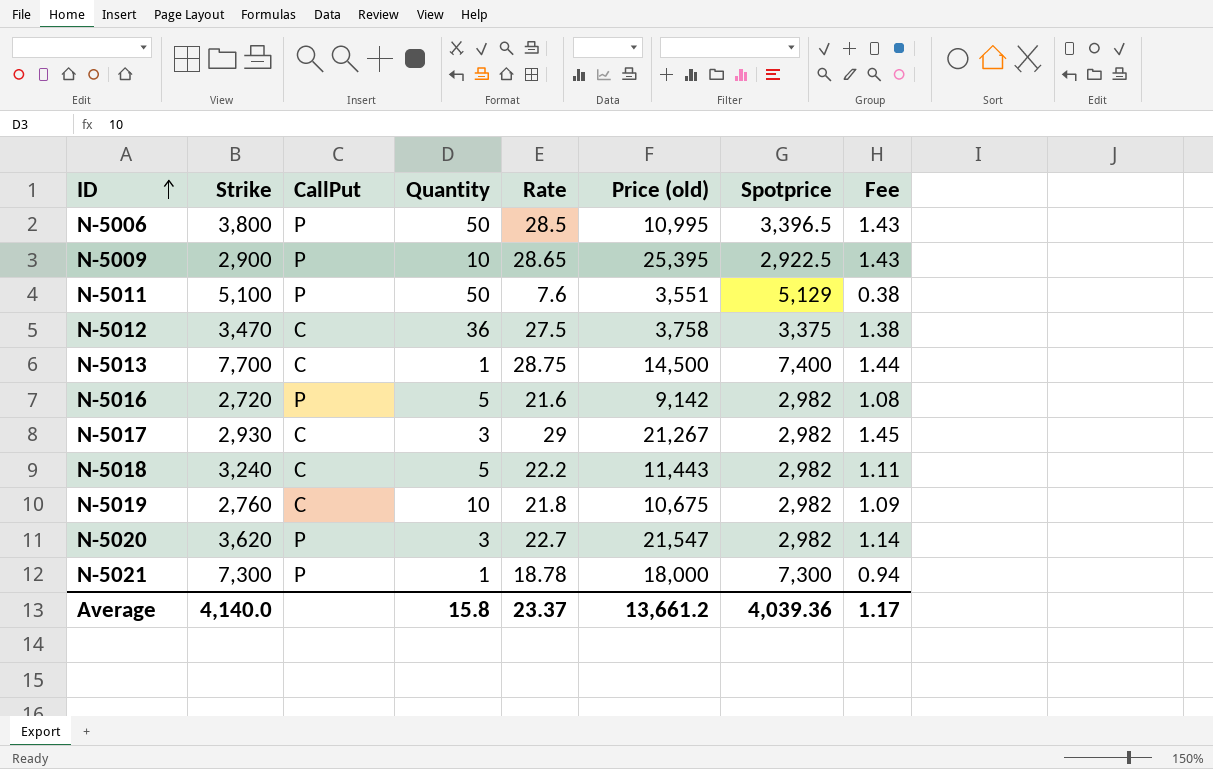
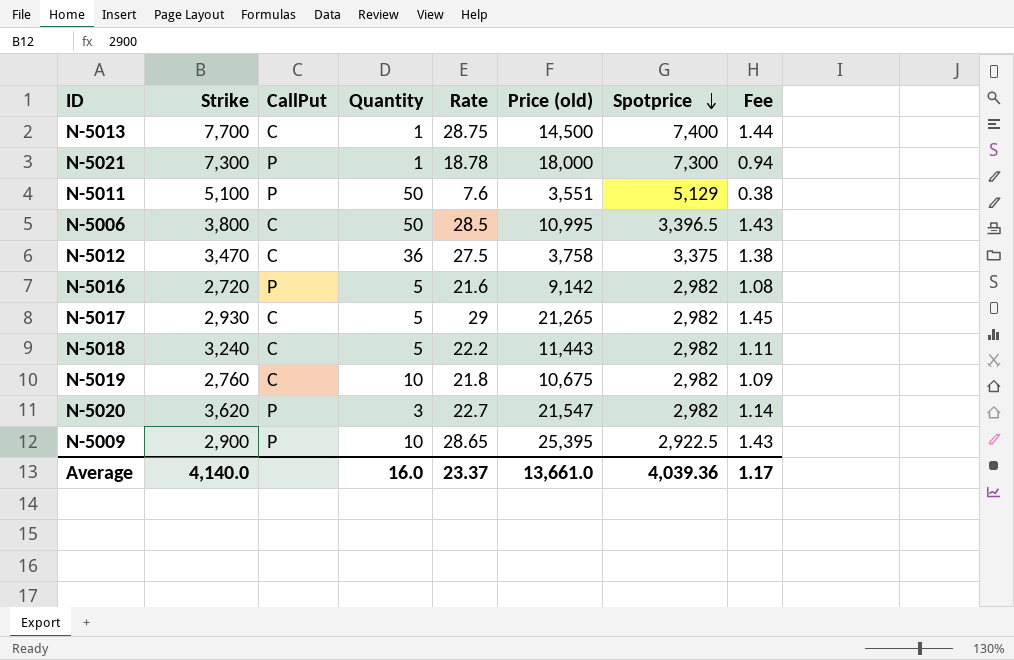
row order: ID ascending -> Spotprice descending
N-5006 | CallPut: P -> C
N-5017 | Quantity: 3 -> 5
N-5017 | Price (old): 21,267 -> 21,265
Average | Quantity: 15.8 -> 16.0
Average | Price (old): 13,661.2 -> 13,661.0

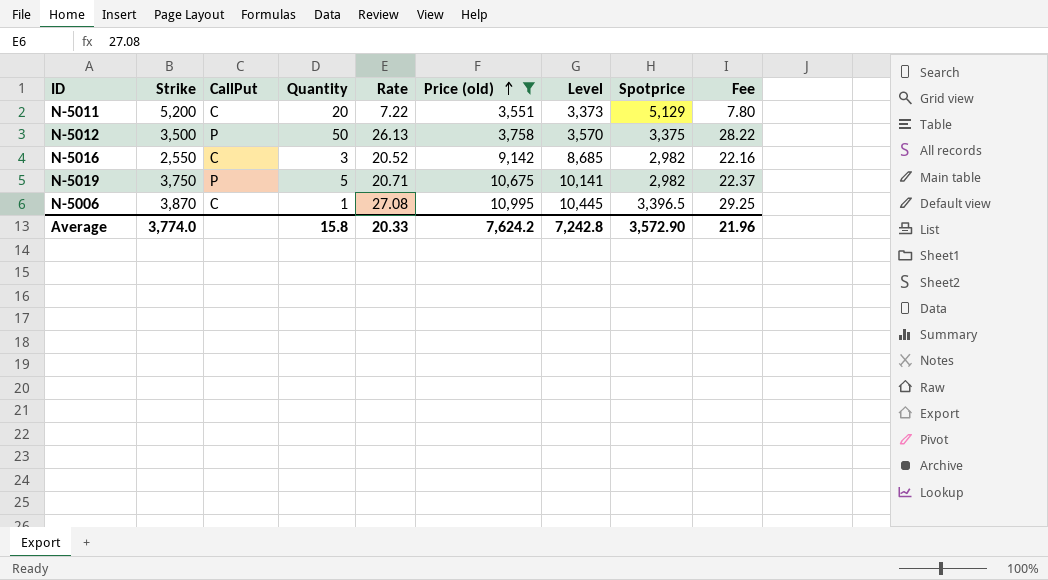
filter: none -> Price (old) <= 10,995
row order: Spotprice descending -> Price (old) ascending
column Level | formula: none -> [Price (old)] * 0.95
column Fee | formula: [Rate] * 0.05 -> [Rate] * 1.08
N-5011 | Strike: 5,100 -> 5,200
N-5011 | CallPut: P -> C
N-5011 | Quantity: 50 -> 20
N-5011 | Rate: 7.6 -> 7.22
N-5012 | Strike: 3,470 -> 3,500
N-5012 | CallPut: C -> P
N-5012 | Quantity: 36 -> 50
N-5012 | Rate: 27.5 -> 26.13
N-5016 | Strike: 2,720 -> 2,550
N-5016 | CallPut: P -> C
N-5016 | Quantity: 5 -> 3
N-5016 | Rate: 21.6 -> 20.52
N-5019 | Strike: 2,760 -> 3,750
N-5019 | CallPut: C -> P
N-5019 | Quantity: 10 -> 5
N-5019 | Rate: 21.8 -> 20.71
N-5006 | Strike: 3,800 -> 3,870
N-5006 | Quantity: 50 -> 1
N-5006 | Rate: 28.5 -> 27.08
Average | Strike: 4,140.0 -> 3,774.0
Average | Quantity: 16.0 -> 15.8
Average | Rate: 23.37 -> 20.33
Average | Price (old): 13,661.0 -> 7,624.2
Average | Spotprice: 4,039.36 -> 3,572.90
Average | Fee: 1.17 -> 21.96

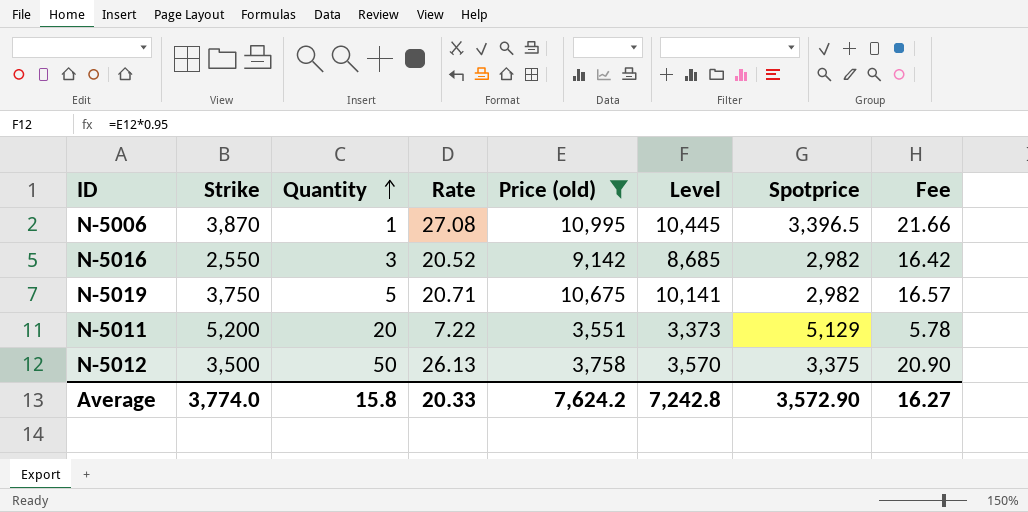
row order: Price (old) ascending -> Quantity ascending
column CallPut | position: 3 -> none
column Fee | formula: [Rate] * 1.08 -> [Rate] * 0.8
Average | Fee: 21.96 -> 16.27

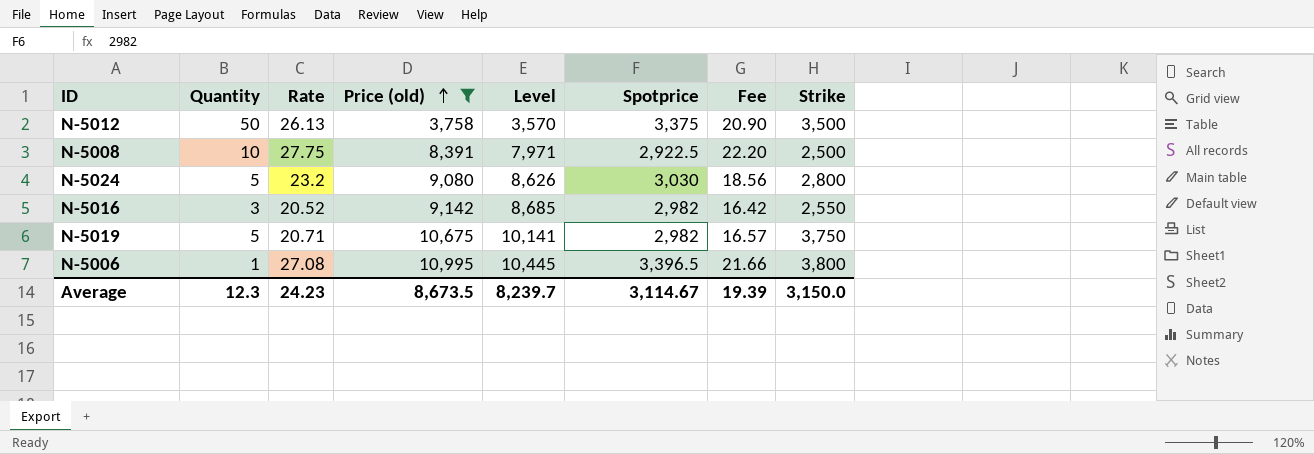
row order: Quantity ascending -> Price (old) ascending
column Strike | position: 2 -> 8
row N-5011: 5,200 | 20 | 7.22 | 3,551 | 3,373 | 5,129 | 5.78 -> none
row N-5008: none -> 10 | 27.75 | 8,391 | 7,971 | 2,922.5 | 22.20 | 2,500
row N-5024: none -> 5 | 23.2 | 9,080 | 8,626 | 3,030 | 18.56 | 2,800
N-5006 | Strike: 3,870 -> 3,800
Average | Quantity: 15.8 -> 12.3
Average | Rate: 20.33 -> 24.23
Average | Price (old): 7,624.2 -> 8,673.5
Average | Level: 7,242.8 -> 8,239.7
Average | Spotprice: 3,572.90 -> 3,114.67
Average | Fee: 16.27 -> 19.39
Average | Strike: 3,774.0 -> 3,150.0

